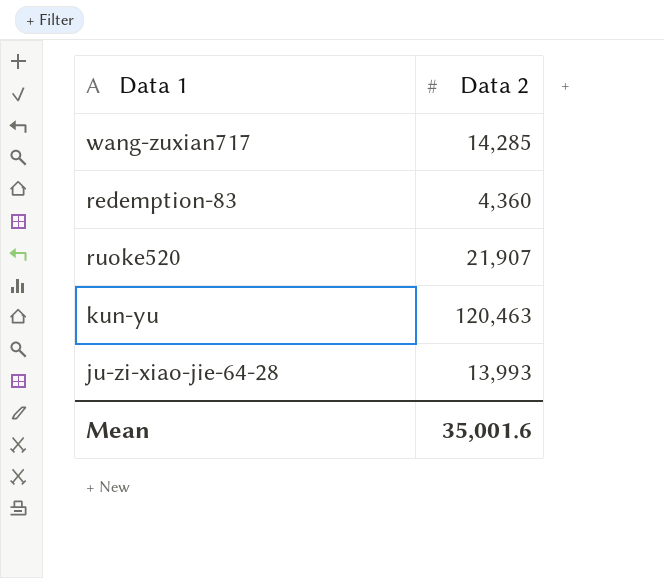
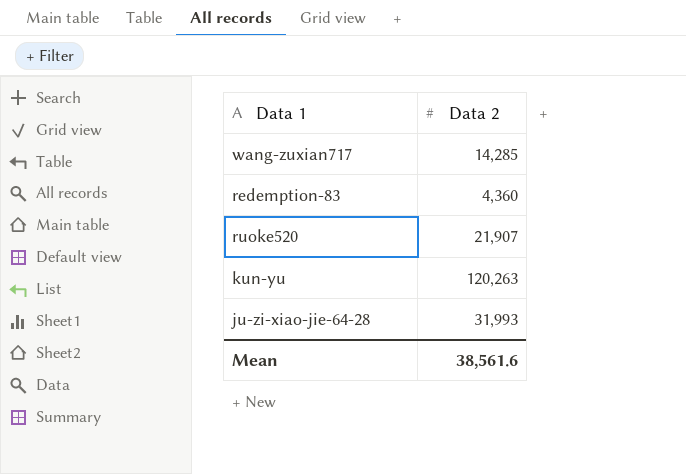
kun-yu | Data 2: 120,463 -> 120,263
ju-zi-xiao-jie-64-28 | Data 2: 13,993 -> 31,993
Mean | Data 2: 35,001.6 -> 38,561.6

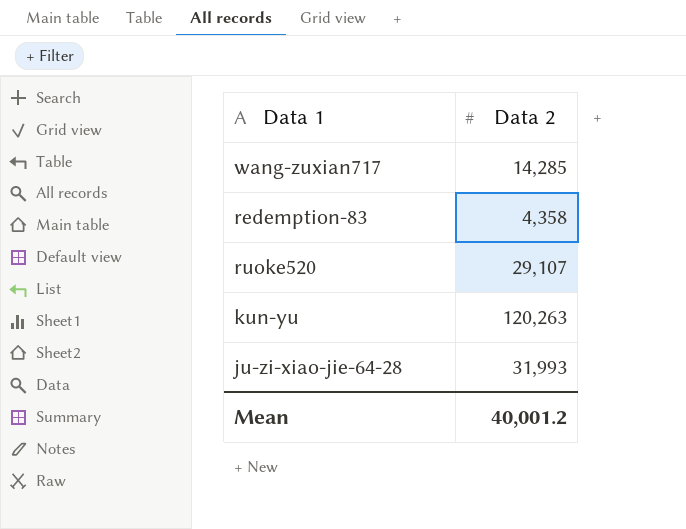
redemption-83 | Data 2: 4,360 -> 4,358
ruoke520 | Data 2: 21,907 -> 29,107
Mean | Data 2: 38,561.6 -> 40,001.2

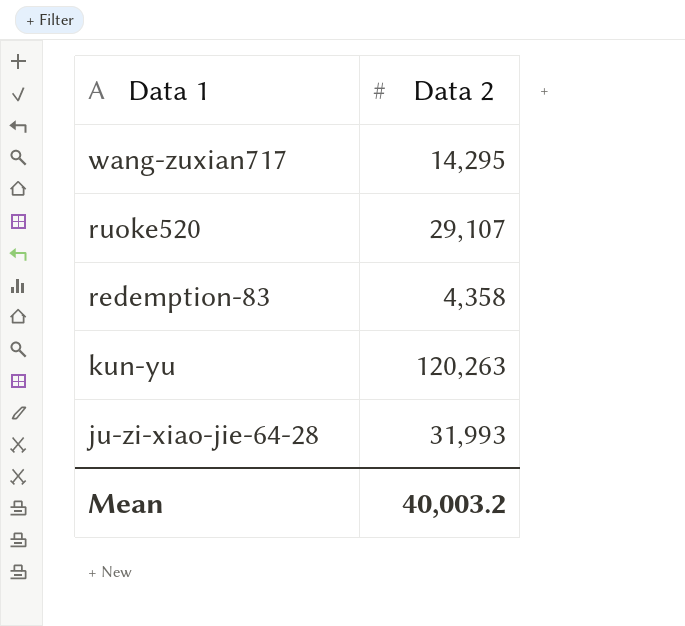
row order: none -> Data 1 descending
wang-zuxian717 | Data 2: 14,285 -> 14,295
Mean | Data 2: 40,001.2 -> 40,003.2

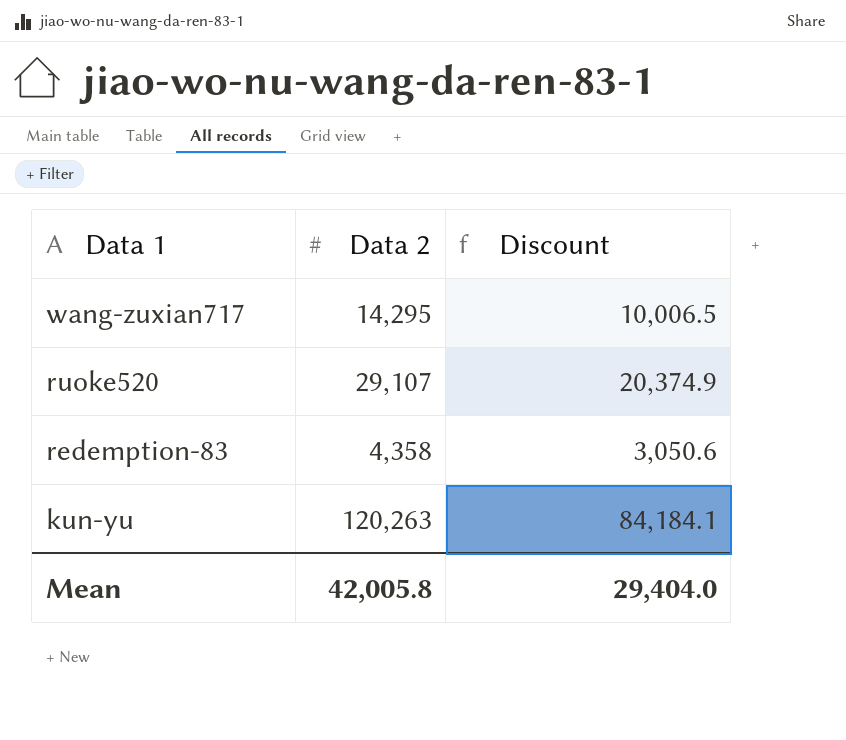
column Discount | formula: none -> [Data 2] * 0.7
row ju-zi-xiao-jie-64-28: 31,993 -> none
Mean | Data 2: 40,003.2 -> 42,005.8

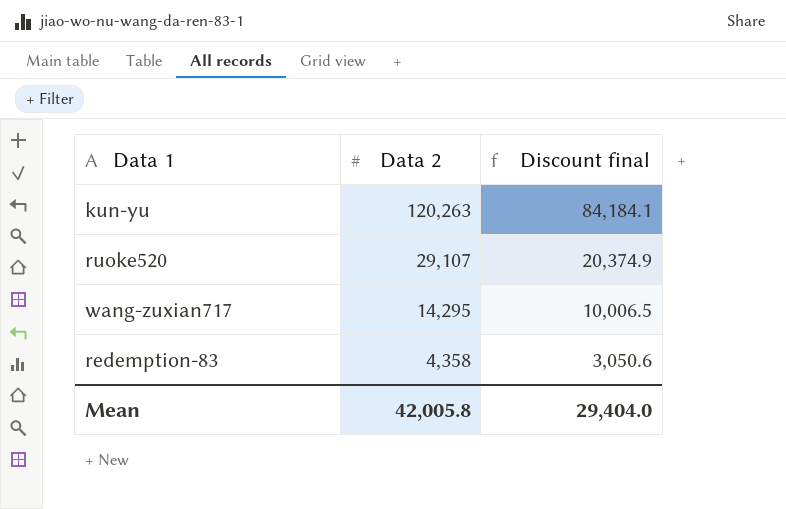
row order: Data 1 descending -> Data 2 descending
column name: Discount -> Discount final

